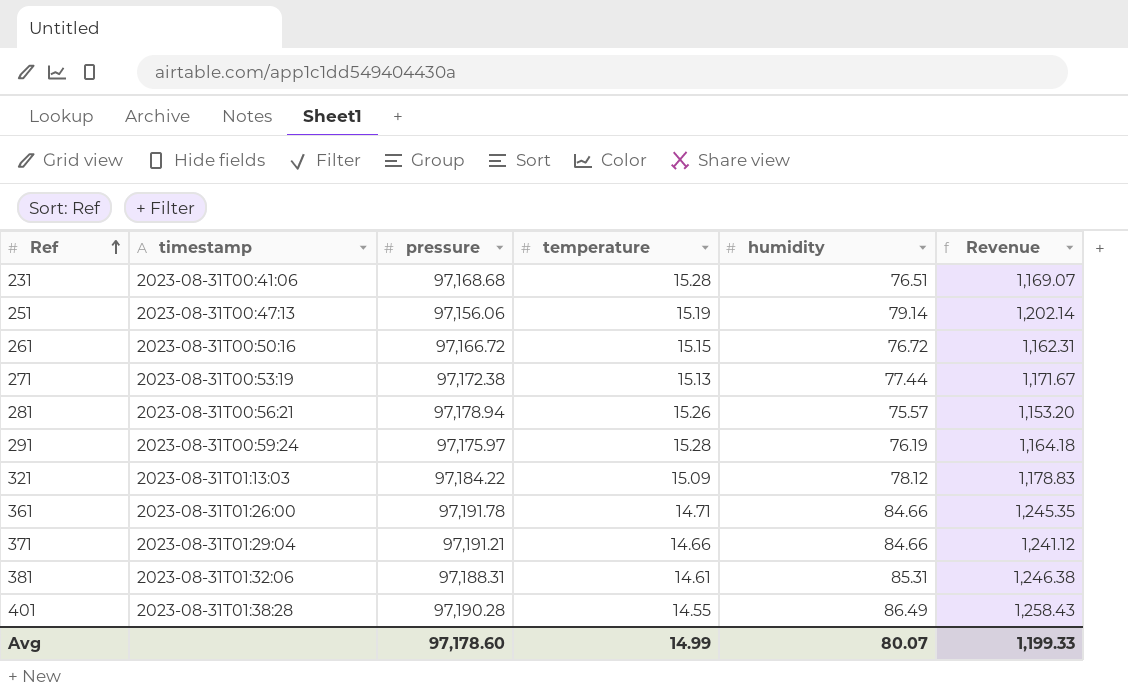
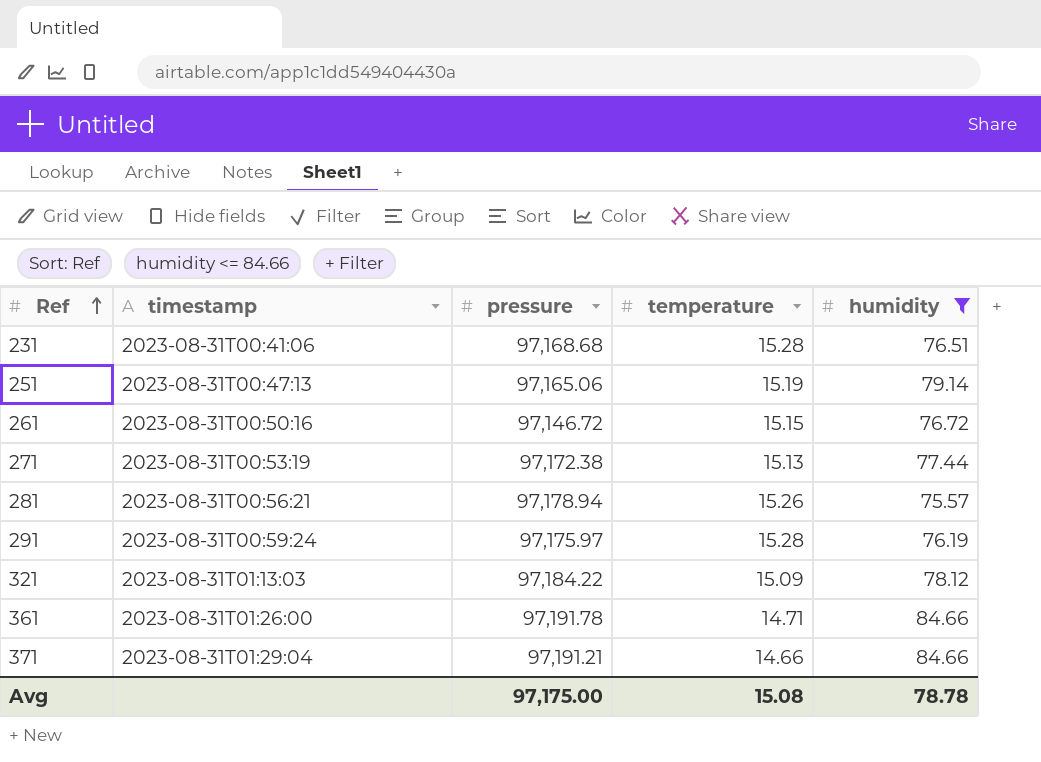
filter: none -> humidity <= 84.66
column Revenue | formula: [temperature] * [humidity] -> none
251 | pressure: 97,156.06 -> 97,165.06
261 | pressure: 97,166.72 -> 97,146.72
Avg | pressure: 97,178.60 -> 97,175.00
Avg | temperature: 14.99 -> 15.08
Avg | humidity: 80.07 -> 78.78

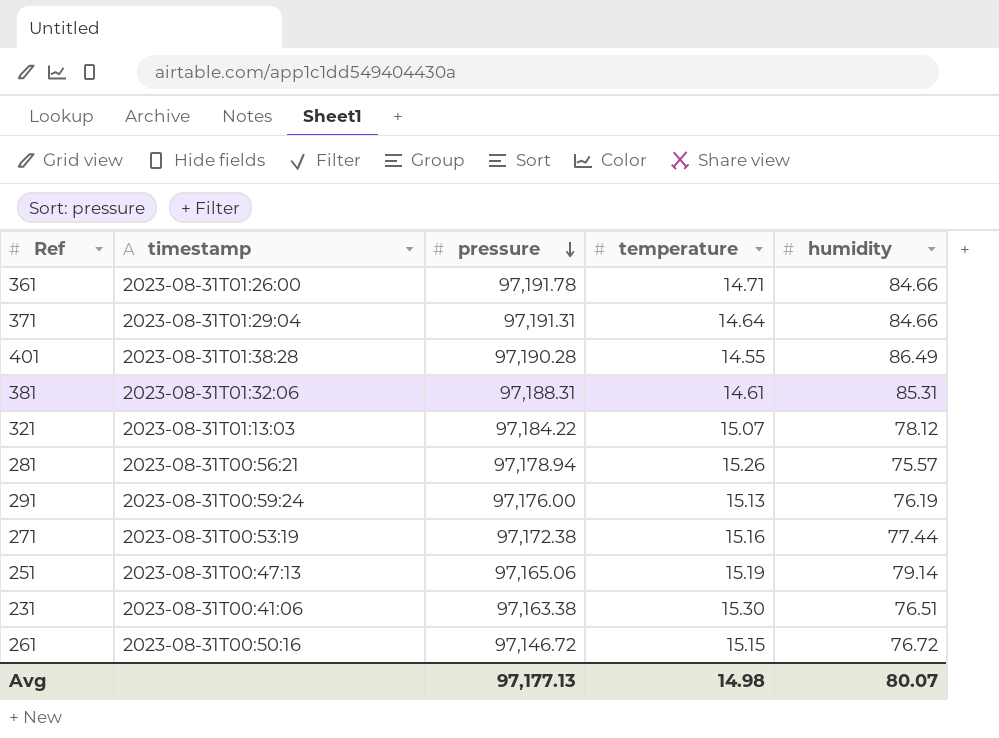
filter: humidity <= 84.66 -> none
row order: Ref ascending -> pressure descending
371 | pressure: 97,191.21 -> 97,191.31
371 | temperature: 14.66 -> 14.64
321 | temperature: 15.09 -> 15.07
291 | pressure: 97,175.97 -> 97,176.00
291 | temperature: 15.28 -> 15.13
271 | temperature: 15.13 -> 15.16
231 | pressure: 97,168.68 -> 97,163.38
231 | temperature: 15.28 -> 15.30
Avg | pressure: 97,175.00 -> 97,177.13
Avg | temperature: 15.08 -> 14.98
Avg | humidity: 78.78 -> 80.07

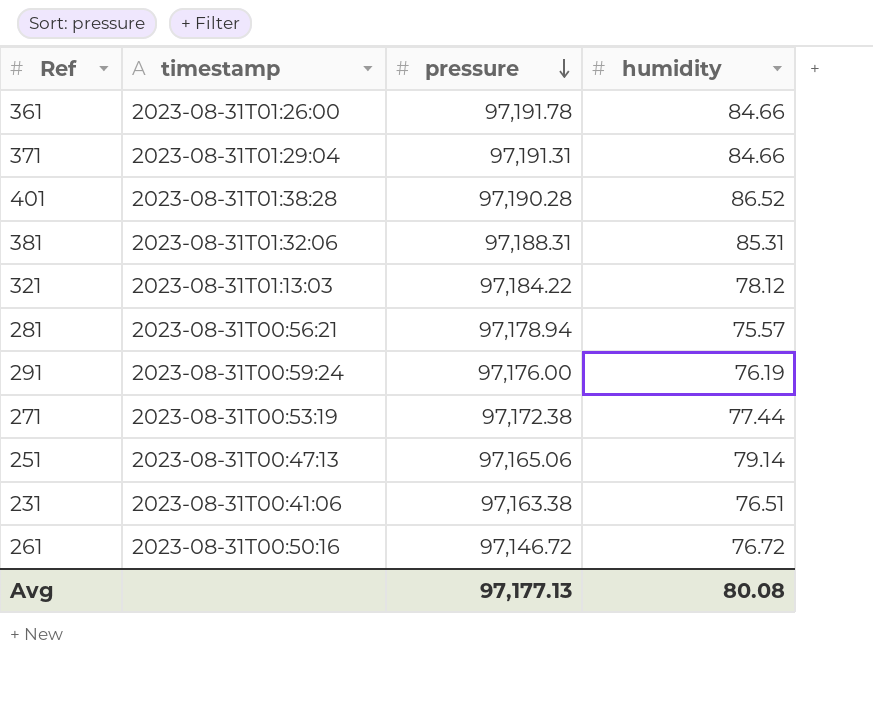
column temperature | position: 4 -> none
401 | humidity: 86.49 -> 86.52
Avg | humidity: 80.07 -> 80.08

